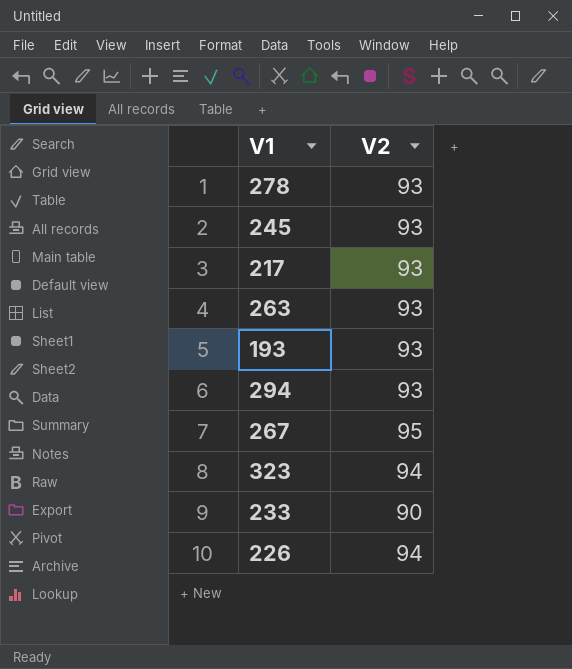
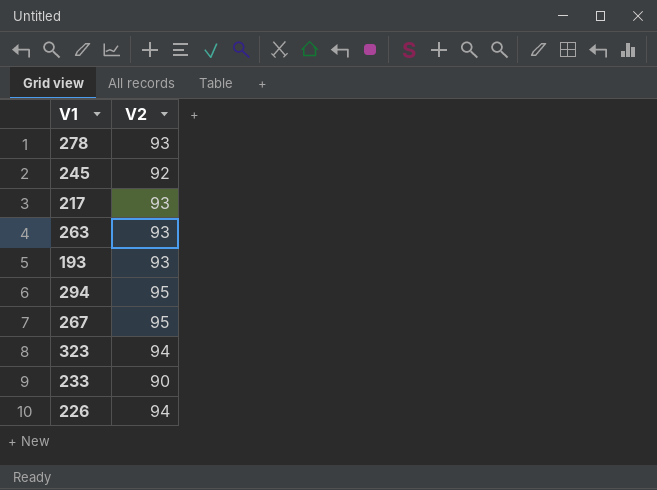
245 | V2: 93 -> 92
294 | V2: 93 -> 95

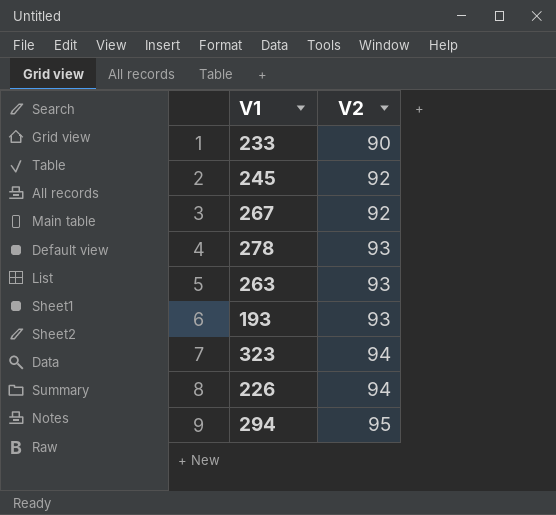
row order: none -> V2 ascending
row 217: 93 -> none
267 | V2: 95 -> 92

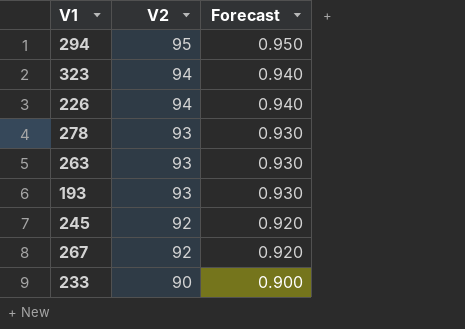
row order: V2 ascending -> V2 descending
column Forecast | formula: none -> [V2] * 0.01

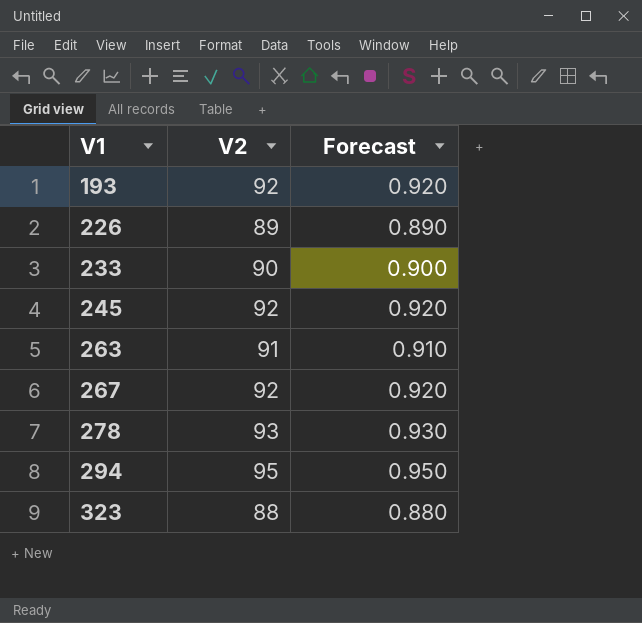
row order: V2 descending -> V1 ascending
193 | V2: 93 -> 92
193 | Forecast: 0.930 -> 0.920
226 | V2: 94 -> 89
226 | Forecast: 0.940 -> 0.890
263 | V2: 93 -> 91
263 | Forecast: 0.930 -> 0.910
323 | V2: 94 -> 88
323 | Forecast: 0.940 -> 0.880

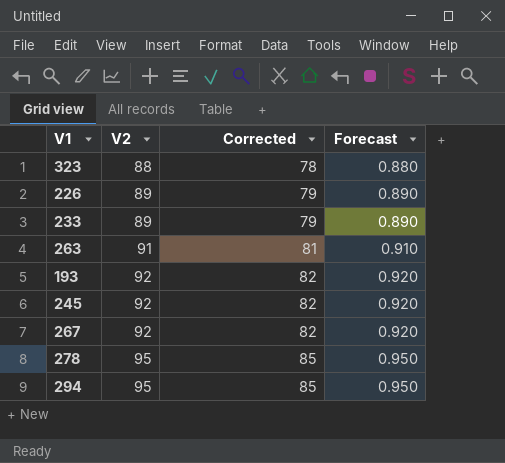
row order: V1 ascending -> V2 ascending
column Corrected | formula: none -> [V2] - 10
233 | V2: 90 -> 89
233 | Forecast: 0.900 -> 0.890
278 | V2: 93 -> 95
278 | Forecast: 0.930 -> 0.950

